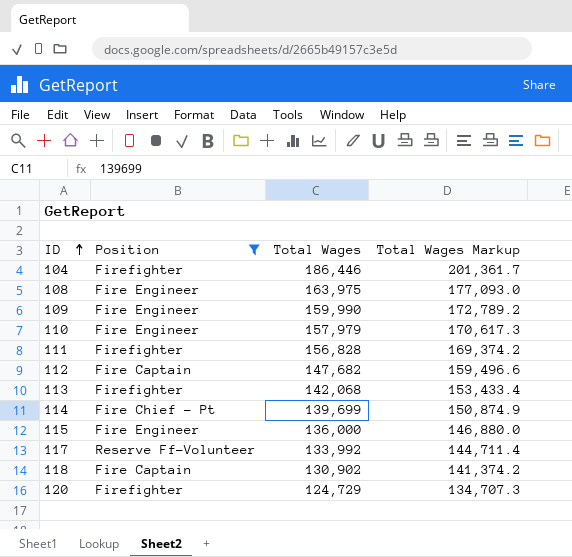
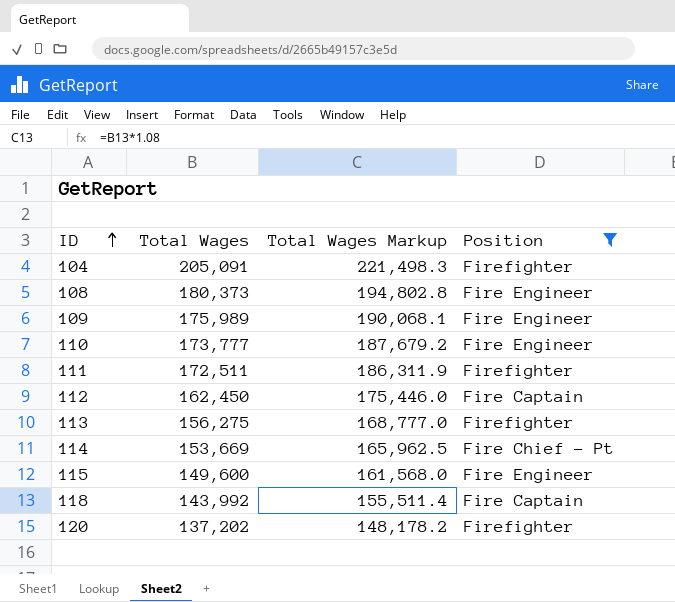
column Position | position: 2 -> 4
row 117: Reserve Ff-Volunteer | 133,992 | 144,711.4 -> none
104 | Total Wages: 186,446 -> 205,091
104 | Total Wages Markup: 201,361.7 -> 221,498.3
108 | Total Wages: 163,975 -> 180,373
108 | Total Wages Markup: 177,093.0 -> 194,802.8
109 | Total Wages: 159,990 -> 175,989
109 | Total Wages Markup: 172,789.2 -> 190,068.1
110 | Total Wages: 157,979 -> 173,777
110 | Total Wages Markup: 170,617.3 -> 187,679.2
111 | Total Wages: 156,828 -> 172,511
111 | Total Wages Markup: 169,374.2 -> 186,311.9
112 | Total Wages: 147,682 -> 162,450
112 | Total Wages Markup: 159,496.6 -> 175,446.0
113 | Total Wages: 142,068 -> 156,275
113 | Total Wages Markup: 153,433.4 -> 168,777.0
114 | Total Wages: 139,699 -> 153,669
114 | Total Wages Markup: 150,874.9 -> 165,962.5
115 | Total Wages: 136,000 -> 149,600
115 | Total Wages Markup: 146,880.0 -> 161,568.0
118 | Total Wages: 130,902 -> 143,992
118 | Total Wages Markup: 141,374.2 -> 155,511.4
120 | Total Wages: 124,729 -> 137,202
120 | Total Wages Markup: 134,707.3 -> 148,178.2

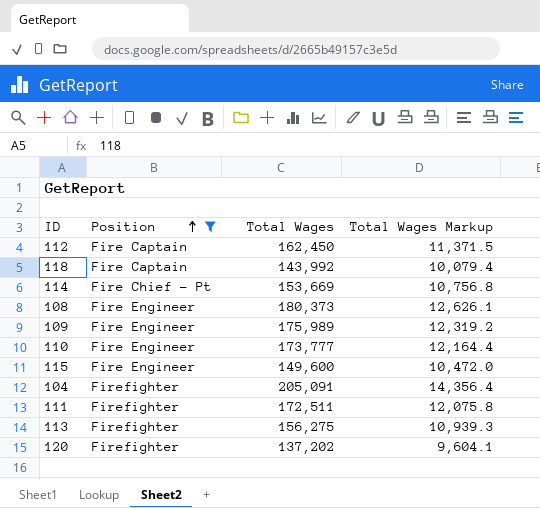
row order: ID ascending -> Position ascending
column Position | position: 4 -> 2
column Total Wages Markup | formula: [Total Wages] * 1.08 -> [Total Wages] * 0.07

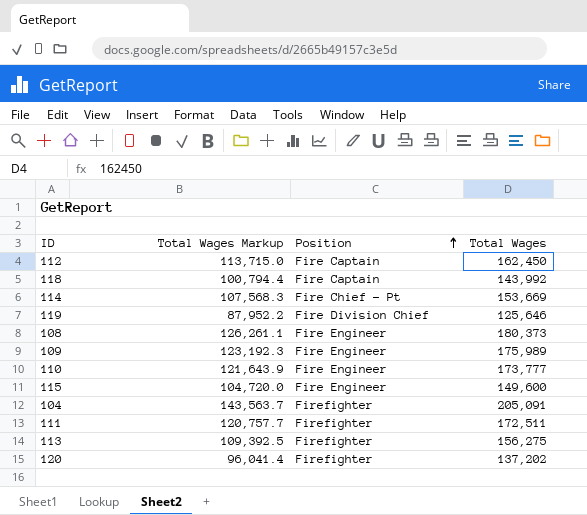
filter: Position != Fire Division Chief -> none
column Total Wages Markup | formula: [Total Wages] * 0.07 -> [Total Wages] * 0.7
column Total Wages Markup | position: 4 -> 2

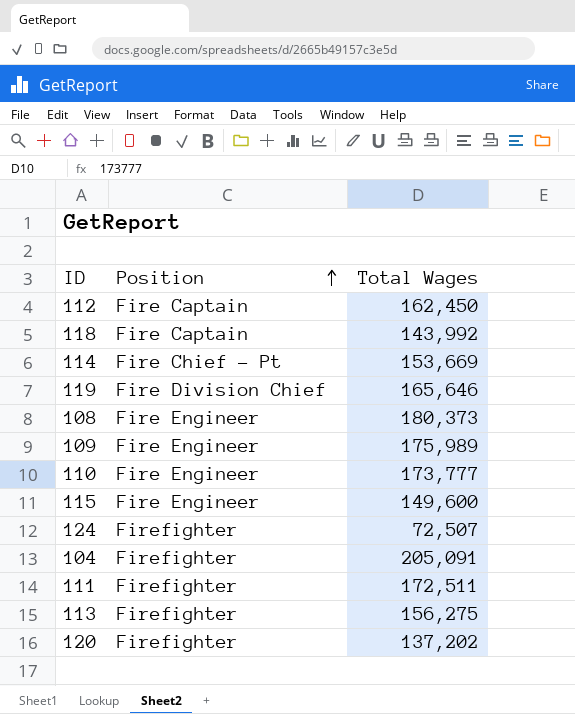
column Total Wages Markup | formula: [Total Wages] * 0.7 -> none
119 | Total Wages: 125,646 -> 165,646
row 124: none -> Firefighter | 72,507

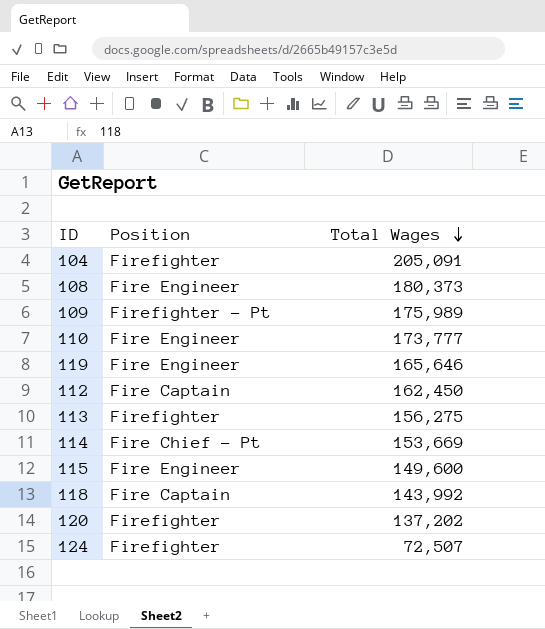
row order: Position ascending -> Total Wages descending
row 111: Firefighter | 172,511 -> none
109 | Position: Fire Engineer -> Firefighter - Pt
119 | Position: Fire Division Chief -> Fire Engineer

